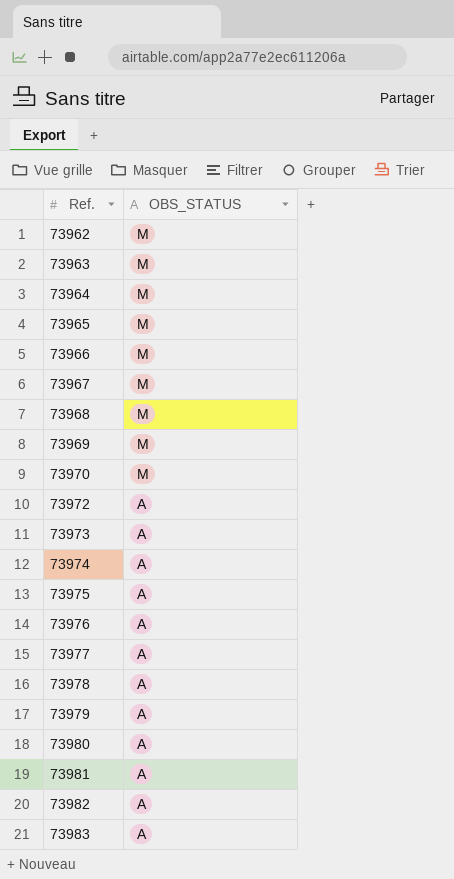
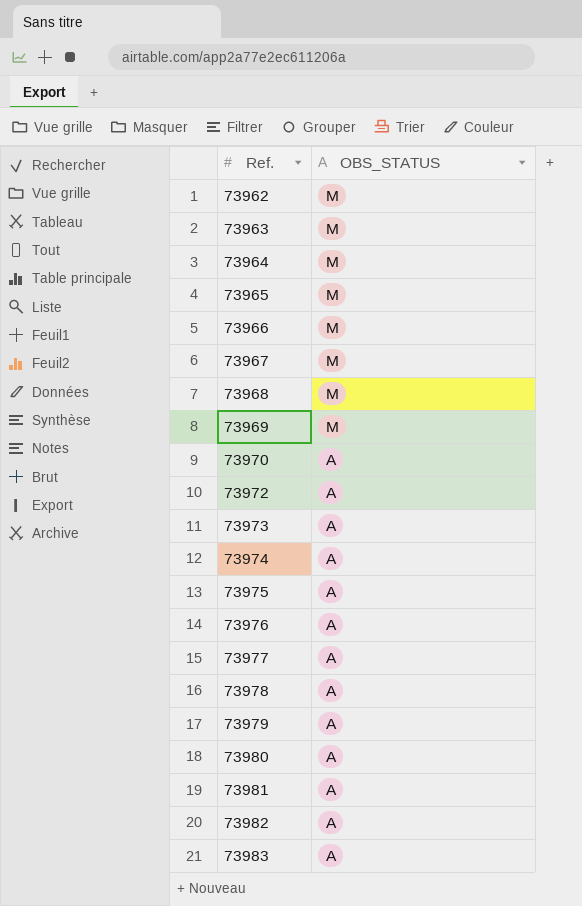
73970 | OBS_STATUS: M -> A

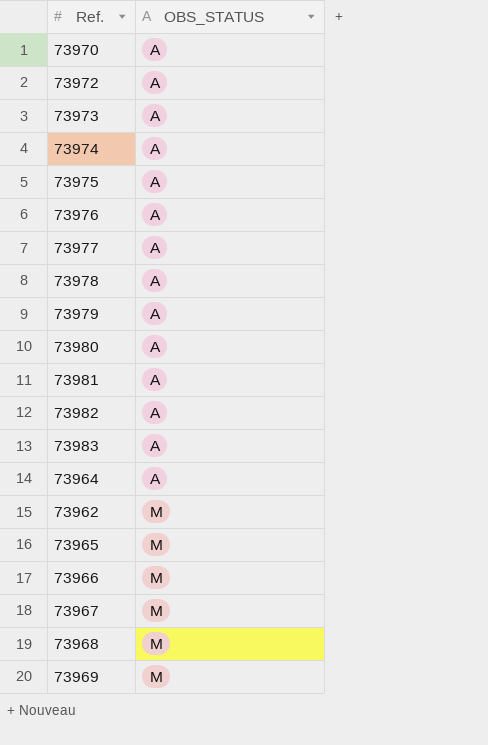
row order: Ref. ascending -> OBS_STATUS ascending
row 73963: M -> none
73964 | OBS_STATUS: M -> A

